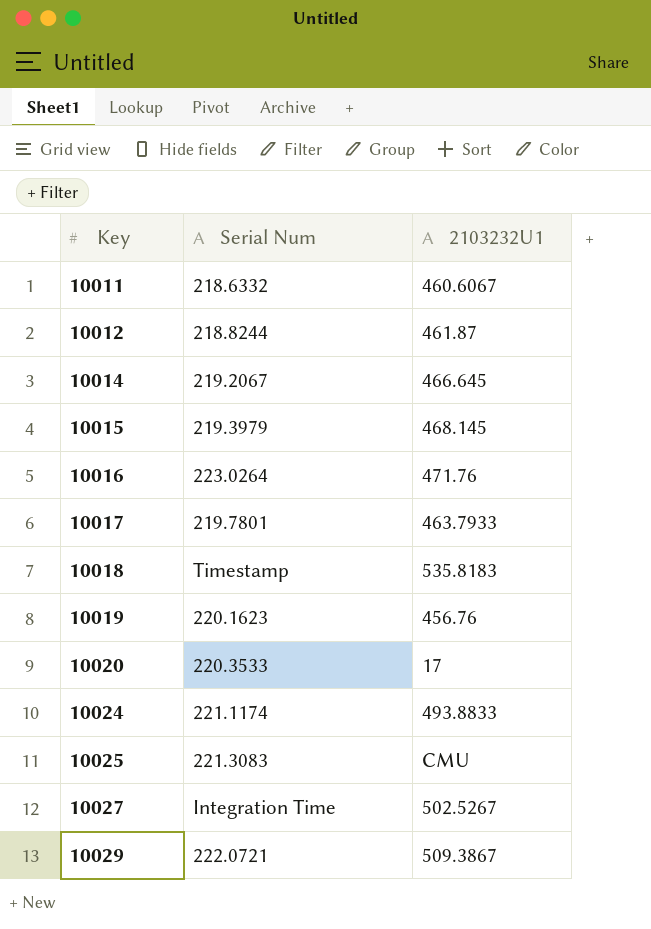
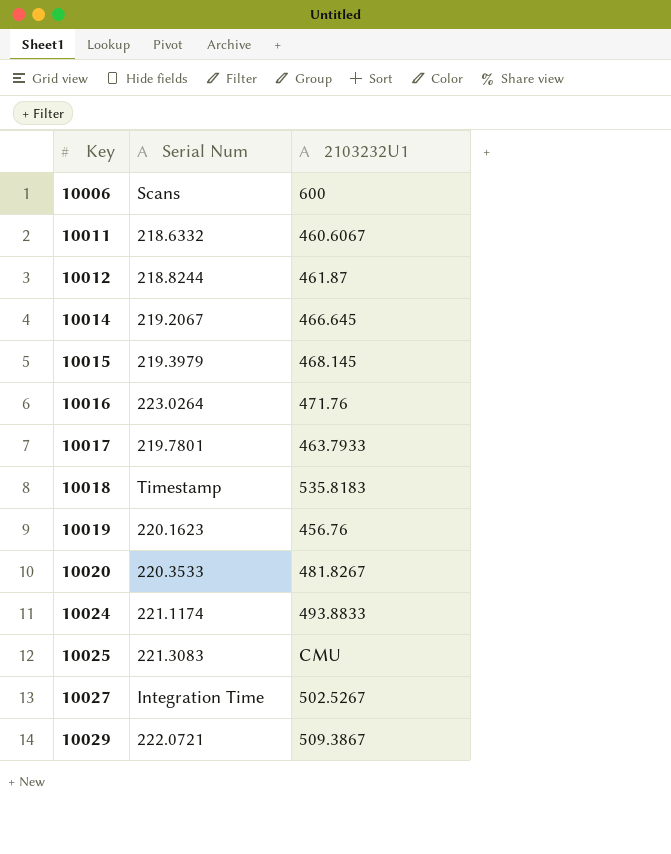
row 10006: none -> Scans | 600
10020 | 2103232U1: 17 -> 481.8267

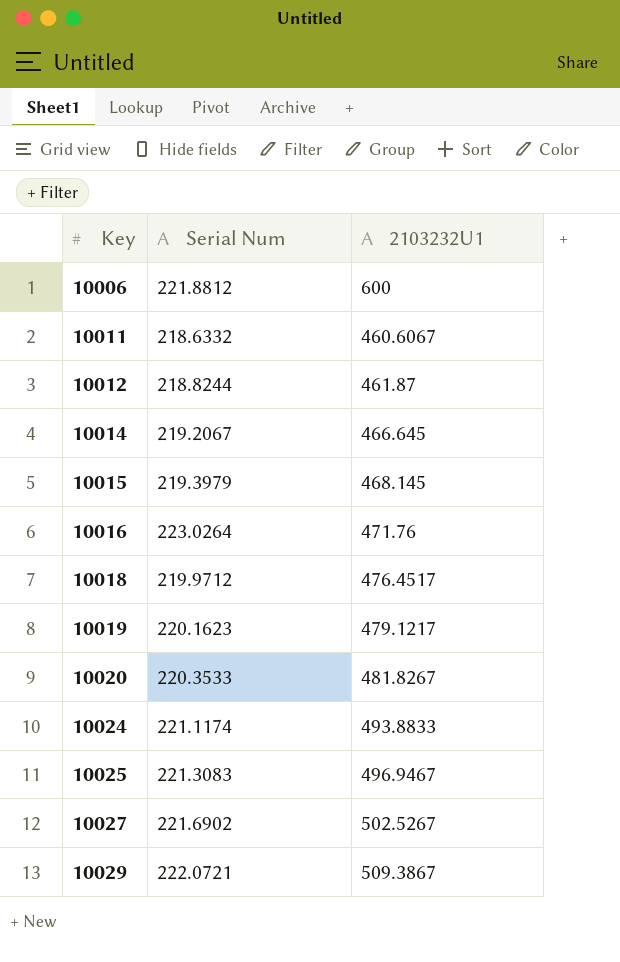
row 10017: 219.7801 | 463.7933 -> none
10006 | Serial Num: Scans -> 221.8812
10018 | Serial Num: Timestamp -> 219.9712
10018 | 2103232U1: 535.8183 -> 476.4517
10019 | 2103232U1: 456.76 -> 479.1217
10025 | 2103232U1: CMU -> 496.9467
10027 | Serial Num: Integration Time -> 221.6902

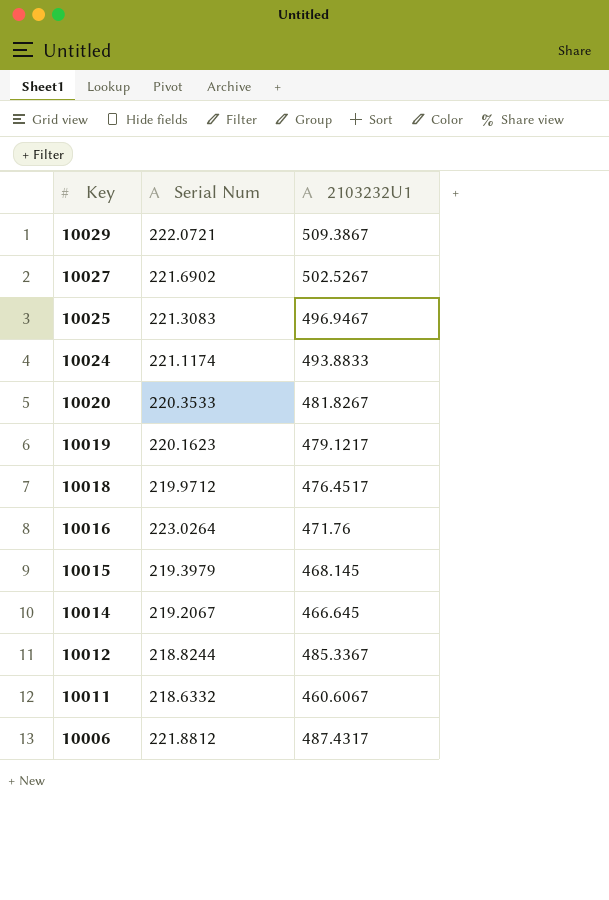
row order: Key ascending -> Key descending
10012 | 2103232U1: 461.87 -> 485.3367
10006 | 2103232U1: 600 -> 487.4317

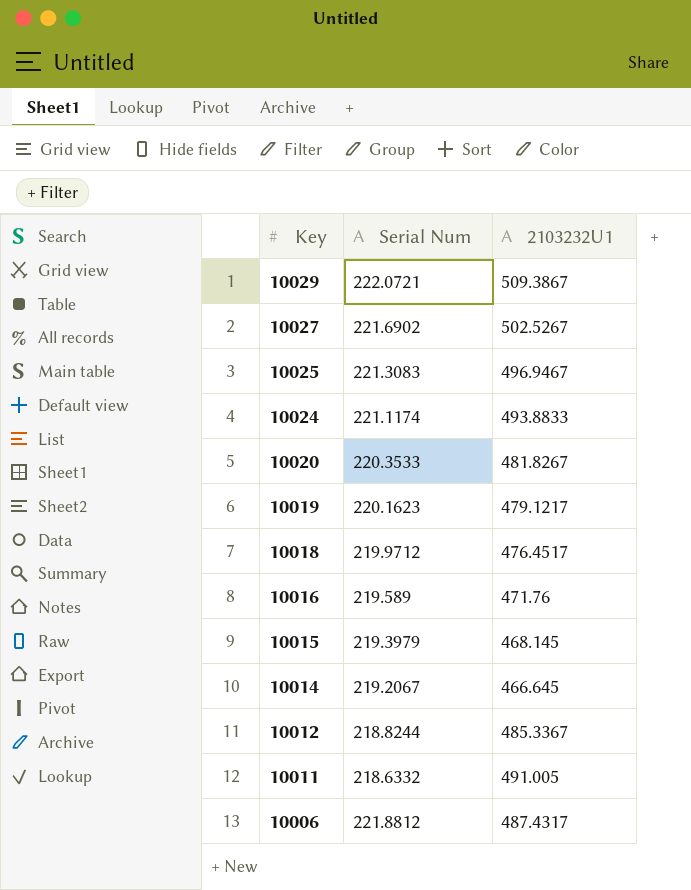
10016 | Serial Num: 223.0264 -> 219.589
10011 | 2103232U1: 460.6067 -> 491.005

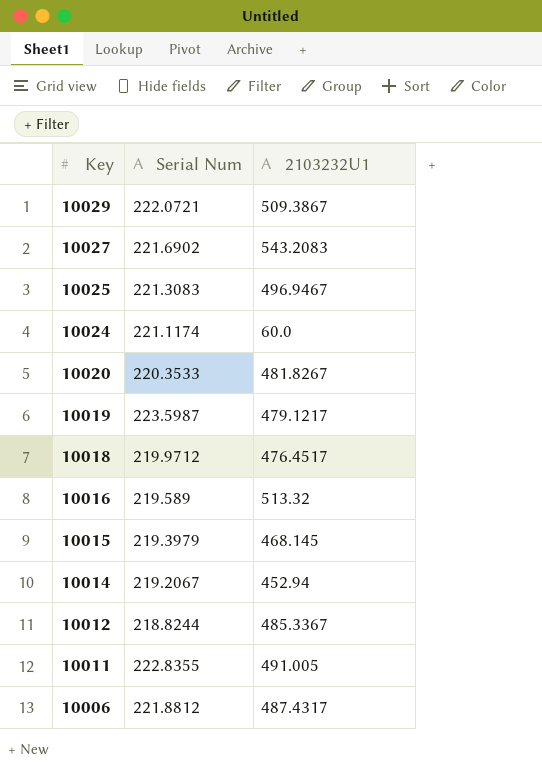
10027 | 2103232U1: 502.5267 -> 543.2083
10024 | 2103232U1: 493.8833 -> 60.0
10019 | Serial Num: 220.1623 -> 223.5987
10016 | 2103232U1: 471.76 -> 513.32
10014 | 2103232U1: 466.645 -> 452.94
10011 | Serial Num: 218.6332 -> 222.8355

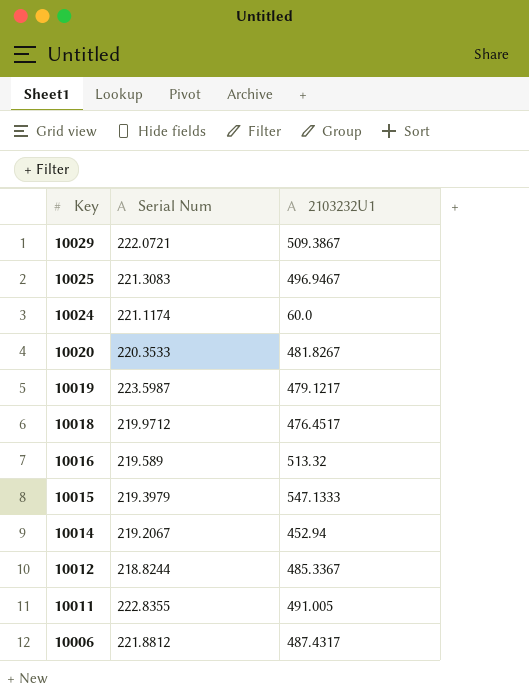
row 10027: 221.6902 | 543.2083 -> none
10015 | 2103232U1: 468.145 -> 547.1333

